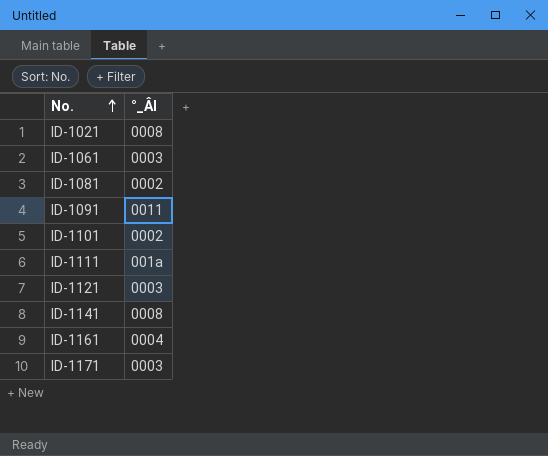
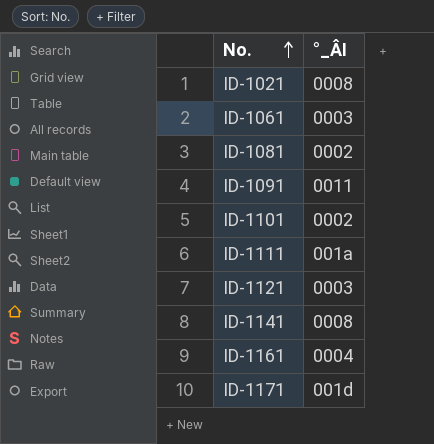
ID-1171 | °_ÂI: 0003 -> 001d

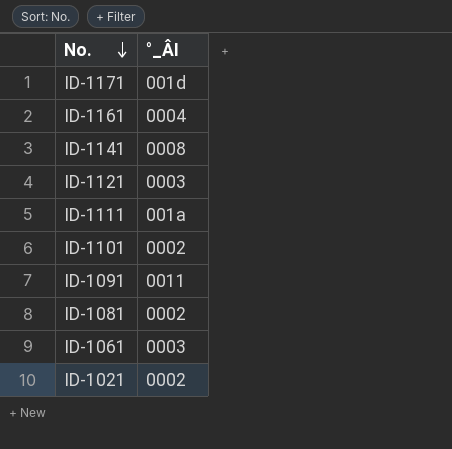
row order: No. ascending -> No. descending
ID-1021 | °_ÂI: 0008 -> 0002

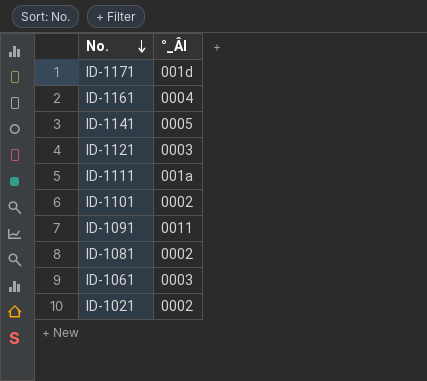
ID-1141 | °_ÂI: 0008 -> 0005

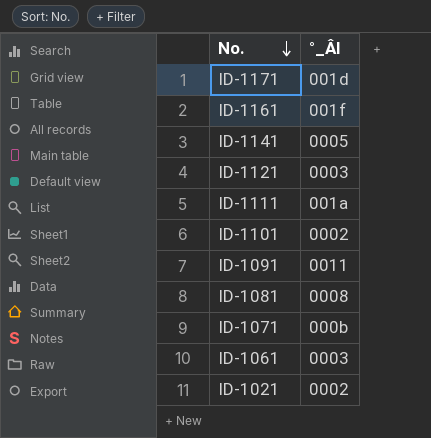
ID-1161 | °_ÂI: 0004 -> 001f
ID-1081 | °_ÂI: 0002 -> 0008
row ID-1071: none -> 000b

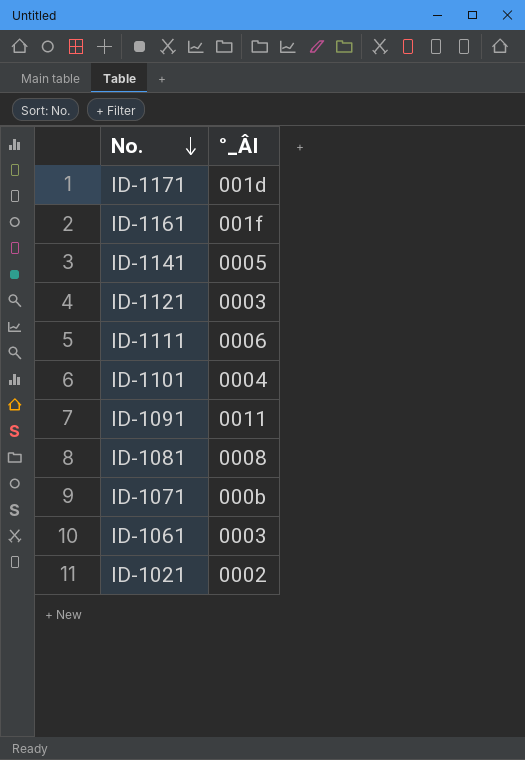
ID-1111 | °_ÂI: 001a -> 0006
ID-1101 | °_ÂI: 0002 -> 0004

